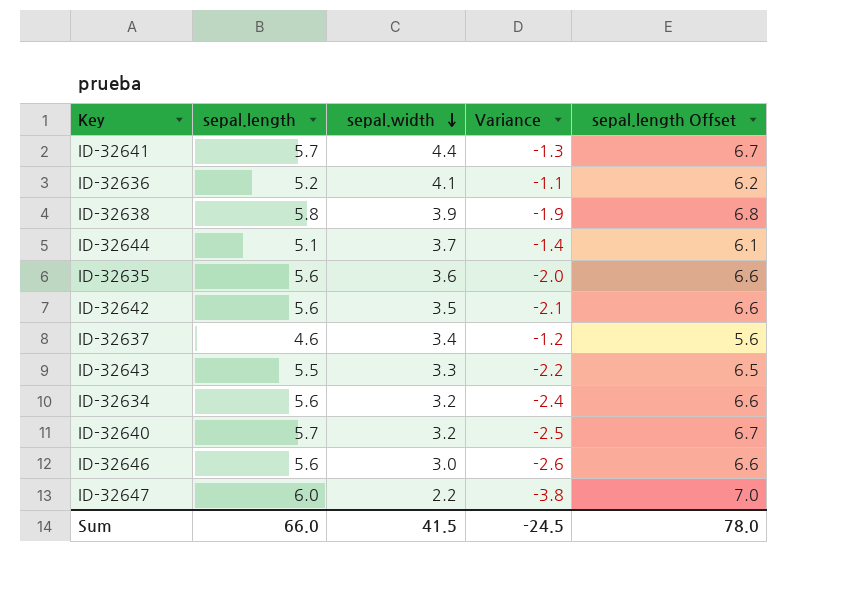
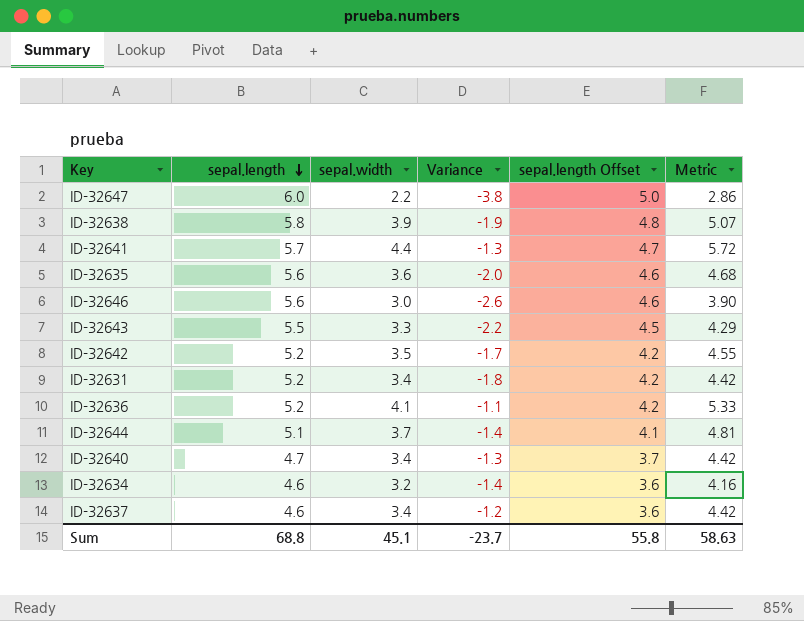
row order: sepal.width descending -> sepal.length descending
column sepal.length Offset | formula: [sepal.length] + 1 -> [sepal.length] - 1
column Metric | formula: none -> [sepal.width] * 1.3
ID-32642 | sepal.length: 5.6 -> 5.2
ID-32642 | Variance: -2.1 -> -1.7
row ID-32631: none -> 5.2 | 3.4 | -1.8 | 4.2 | 4.42
ID-32640 | sepal.length: 5.7 -> 4.7
ID-32640 | sepal.width: 3.2 -> 3.4
ID-32640 | Variance: -2.5 -> -1.3
ID-32634 | sepal.length: 5.6 -> 4.6
ID-32634 | Variance: -2.4 -> -1.4
Sum | sepal.length: 66.0 -> 68.8
Sum | sepal.width: 41.5 -> 45.1
Sum | Variance: -24.5 -> -23.7
Sum | sepal.length Offset: 78.0 -> 55.8

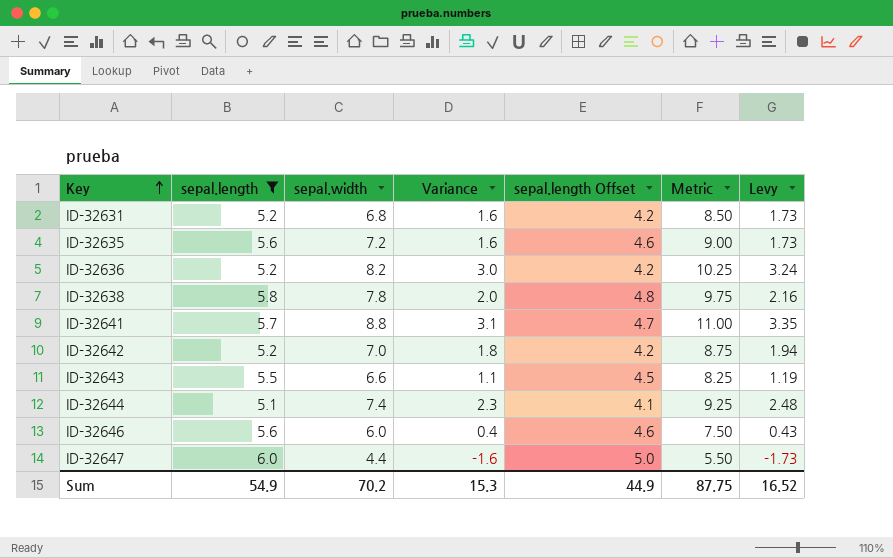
filter: none -> sepal.length >= 5.1
row order: sepal.length descending -> Key ascending
column Metric | formula: [sepal.width] * 1.3 -> [sepal.width] * 1.25
column Levy | formula: none -> [Variance] * 1.08
ID-32631 | sepal.width: 3.4 -> 6.8
ID-32631 | Variance: -1.8 -> 1.6
ID-32635 | sepal.width: 3.6 -> 7.2
ID-32635 | Variance: -2.0 -> 1.6
ID-32636 | sepal.width: 4.1 -> 8.2
ID-32636 | Variance: -1.1 -> 3.0
ID-32638 | sepal.width: 3.9 -> 7.8
ID-32638 | Variance: -1.9 -> 2.0
ID-32641 | sepal.width: 4.4 -> 8.8
ID-32641 | Variance: -1.3 -> 3.1
ID-32642 | sepal.width: 3.5 -> 7.0
ID-32642 | Variance: -1.7 -> 1.8
ID-32643 | sepal.width: 3.3 -> 6.6
ID-32643 | Variance: -2.2 -> 1.1
ID-32644 | sepal.width: 3.7 -> 7.4
ID-32644 | Variance: -1.4 -> 2.3
ID-32646 | sepal.width: 3.0 -> 6.0
ID-32646 | Variance: -2.6 -> 0.4
ID-32647 | sepal.width: 2.2 -> 4.4
ID-32647 | Variance: -3.8 -> -1.6
Sum | sepal.length: 68.8 -> 54.9
Sum | sepal.width: 45.1 -> 70.2
Sum | Variance: -23.7 -> 15.3
Sum | sepal.length Offset: 55.8 -> 44.9
Sum | Metric: 58.63 -> 87.75

